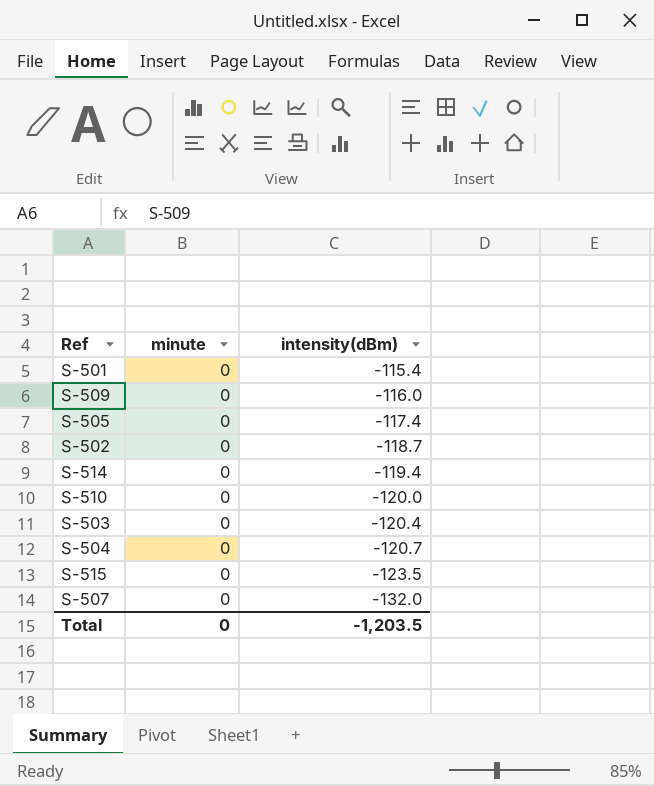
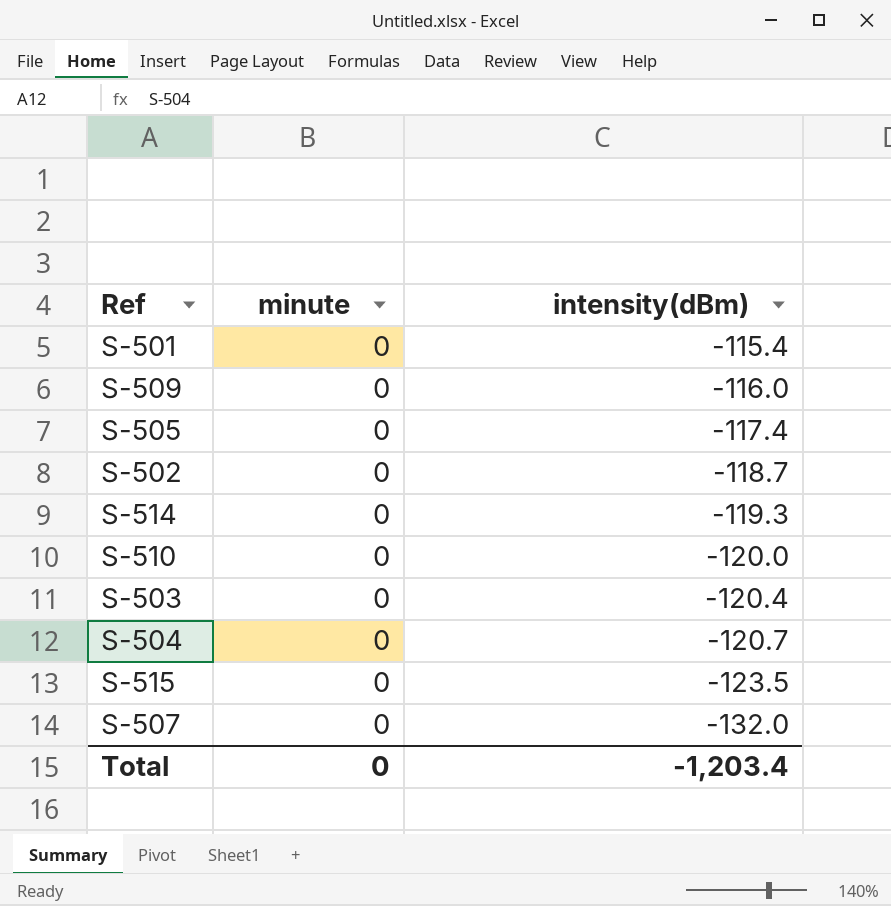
S-514 | intensity(dBm): -119.4 -> -119.3
Total | intensity(dBm): -1,203.5 -> -1,203.4

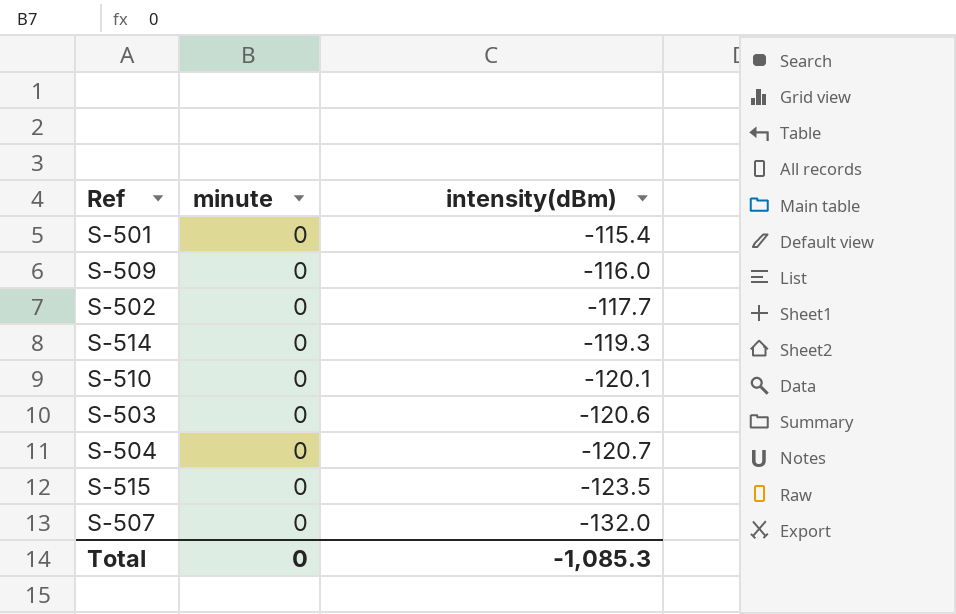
row S-505: 0 | -117.4 -> none
S-502 | intensity(dBm): -118.7 -> -117.7
S-510 | intensity(dBm): -120.0 -> -120.1
S-503 | intensity(dBm): -120.4 -> -120.6
Total | intensity(dBm): -1,203.4 -> -1,085.3

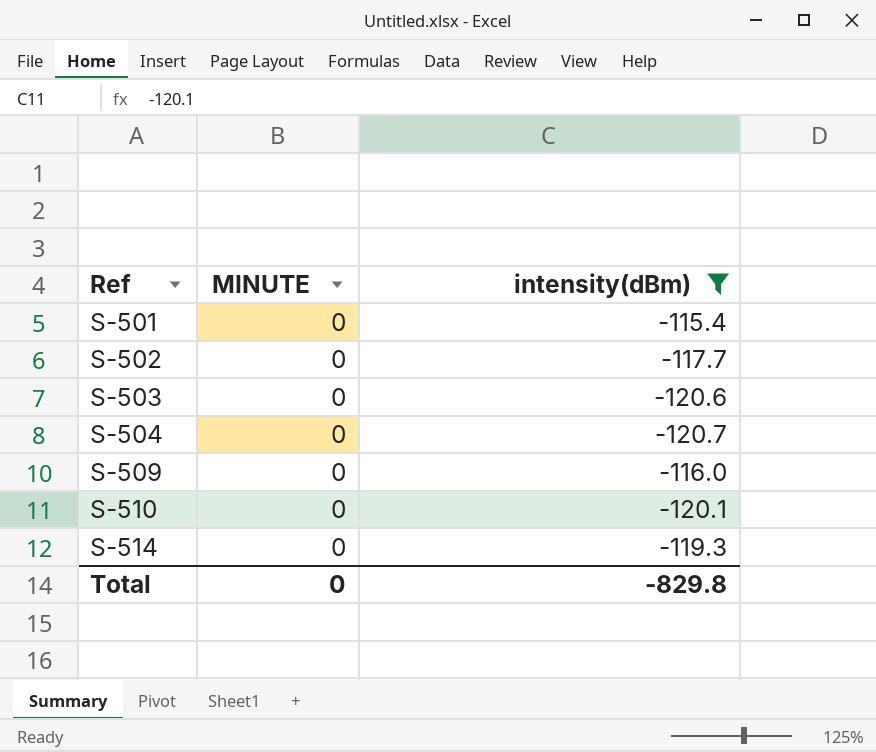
filter: none -> intensity(dBm) >= -120.7
row order: intensity(dBm) descending -> Ref ascending
column name: minute -> MINUTE
Total | intensity(dBm): -1,085.3 -> -829.8

